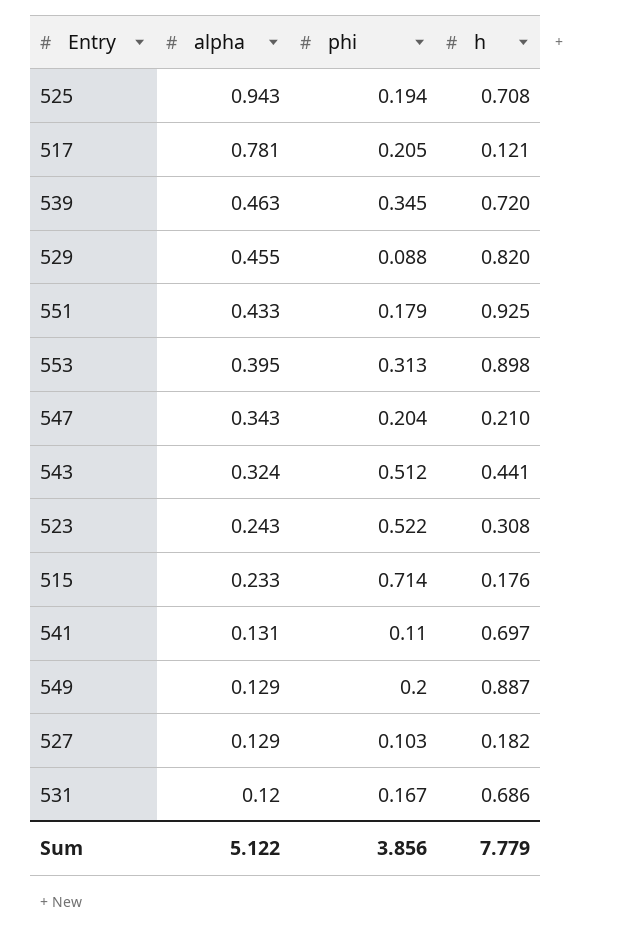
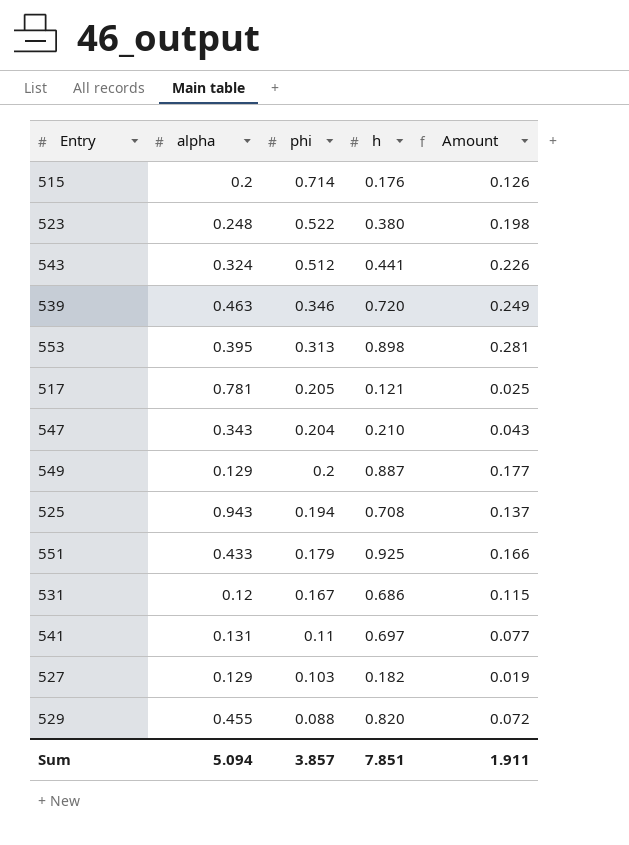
row order: alpha descending -> phi descending
column Amount | formula: none -> [phi] * [h]
515 | alpha: 0.233 -> 0.2
523 | alpha: 0.243 -> 0.248
523 | h: 0.308 -> 0.380
539 | phi: 0.345 -> 0.346
Sum | alpha: 5.122 -> 5.094
Sum | phi: 3.856 -> 3.857
Sum | h: 7.779 -> 7.851

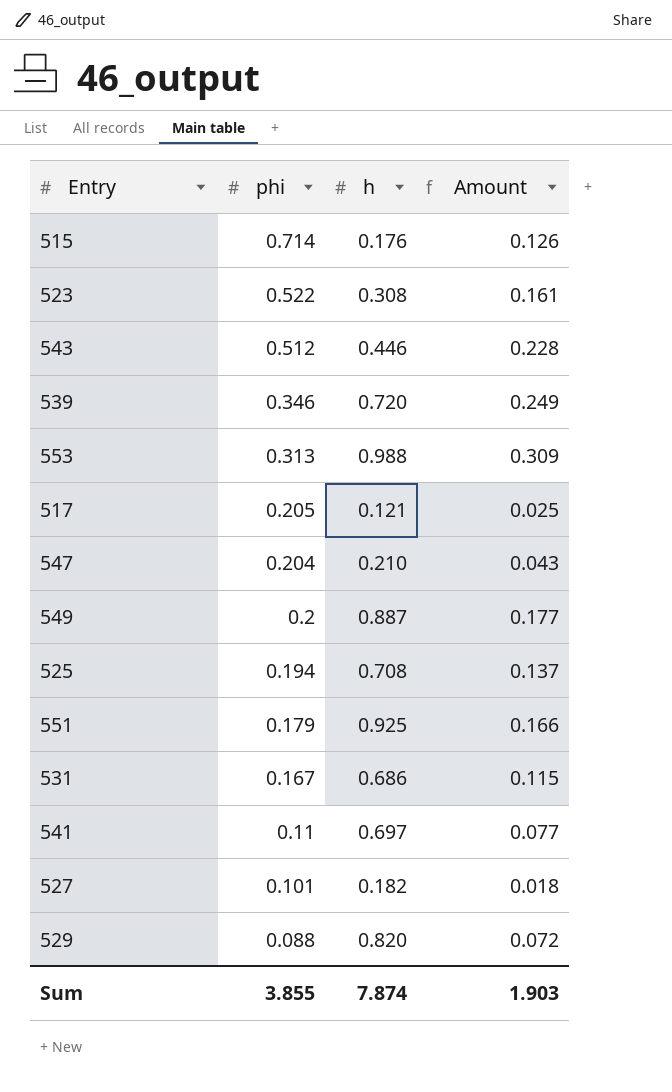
column alpha | position: 2 -> none
523 | h: 0.380 -> 0.308
523 | Amount: 0.198 -> 0.161
543 | h: 0.441 -> 0.446
543 | Amount: 0.226 -> 0.228
553 | h: 0.898 -> 0.988
553 | Amount: 0.281 -> 0.309
527 | phi: 0.103 -> 0.101
527 | Amount: 0.019 -> 0.018
Sum | phi: 3.857 -> 3.855
Sum | h: 7.851 -> 7.874
Sum | Amount: 1.911 -> 1.903

